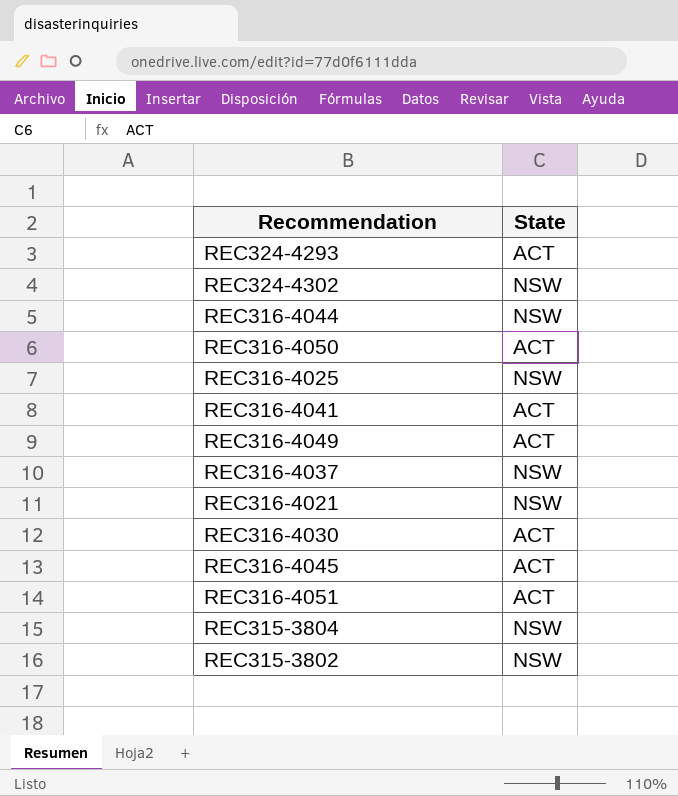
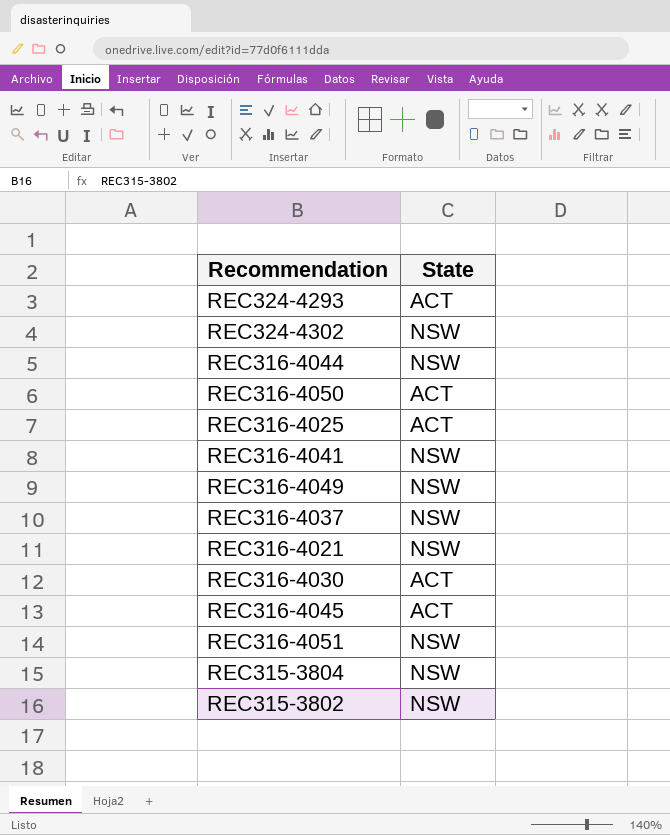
REC316-4025 | State: NSW -> ACT
REC316-4041 | State: ACT -> NSW
REC316-4049 | State: ACT -> NSW
REC316-4051 | State: ACT -> NSW

